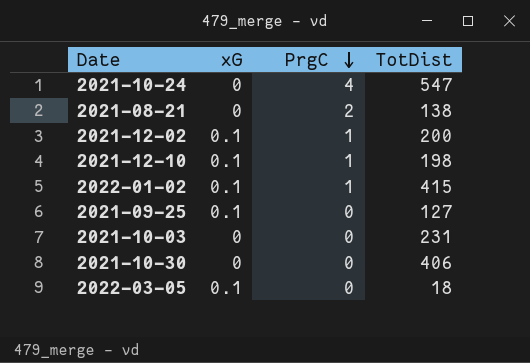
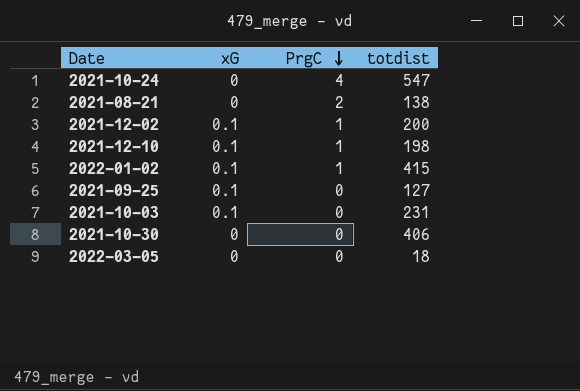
column name: TotDist -> totdist
2021-10-03 | xG: 0 -> 0.1
2022-03-05 | xG: 0.1 -> 0

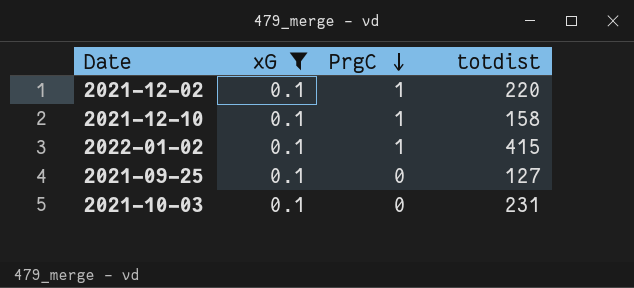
filter: none -> xG = 0.1
2021-12-02 | totdist: 200 -> 220
2021-12-10 | totdist: 198 -> 158

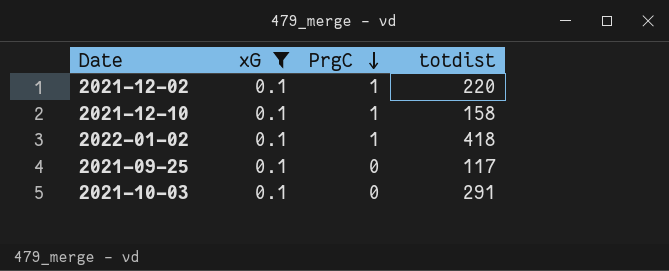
2022-01-02 | totdist: 415 -> 418
2021-09-25 | totdist: 127 -> 117
2021-10-03 | totdist: 231 -> 291

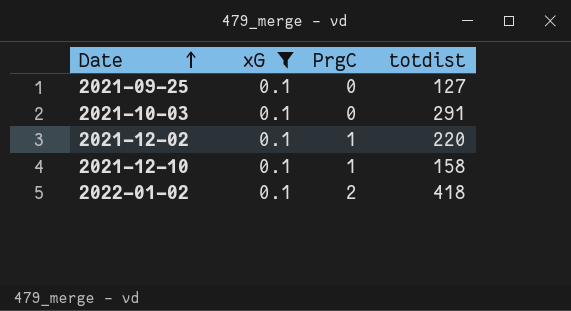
row order: PrgC descending -> Date ascending
2021-09-25 | totdist: 117 -> 127
2022-01-02 | PrgC: 1 -> 2

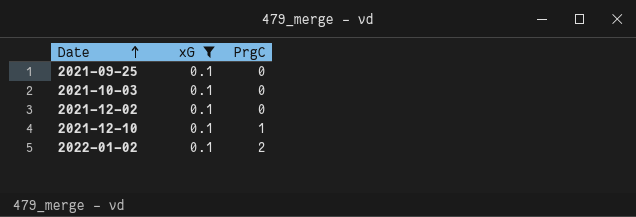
column totdist | position: 4 -> none
2021-12-02 | PrgC: 1 -> 0

